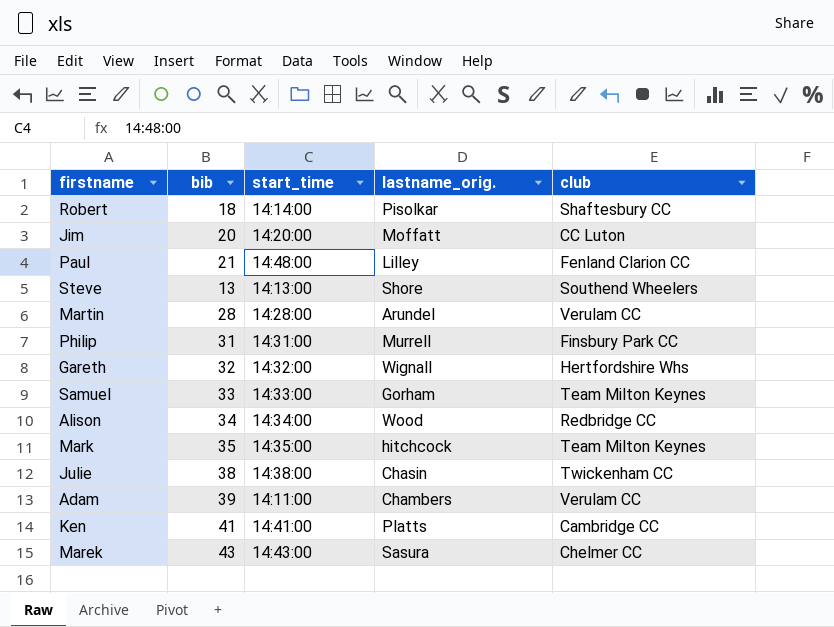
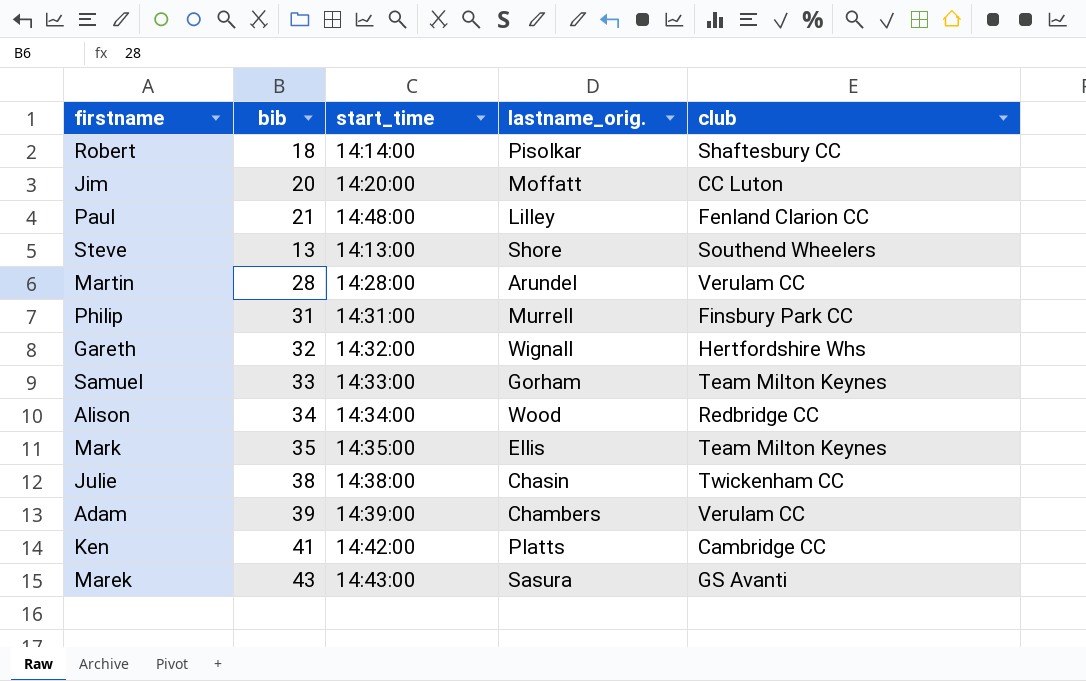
Mark | lastname_orig.: hitchcock -> Ellis
Adam | start_time: 14:11:00 -> 14:39:00
Ken | start_time: 14:41:00 -> 14:42:00
Marek | club: Chelmer CC -> GS Avanti

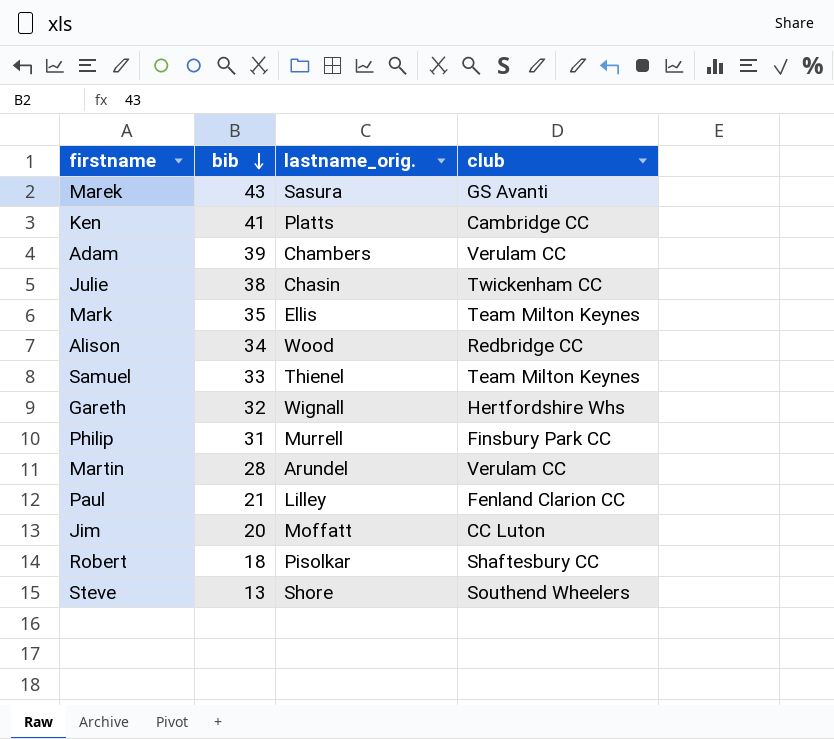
row order: none -> bib descending
column start_time | position: 3 -> none
Samuel | lastname_orig.: Gorham -> Thienel

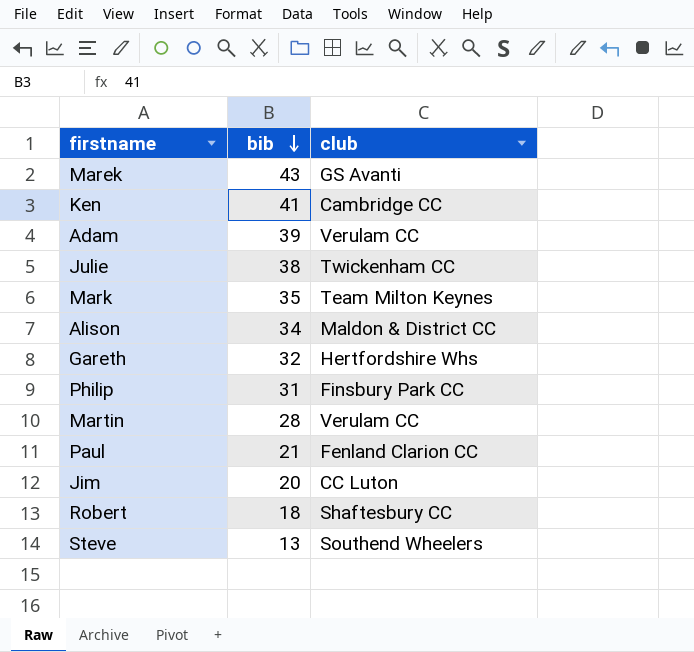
column lastname_orig. | position: 3 -> none
row Samuel: 33 | Thienel | Team Milton Keynes -> none
Alison | club: Redbridge CC -> Maldon & District CC

